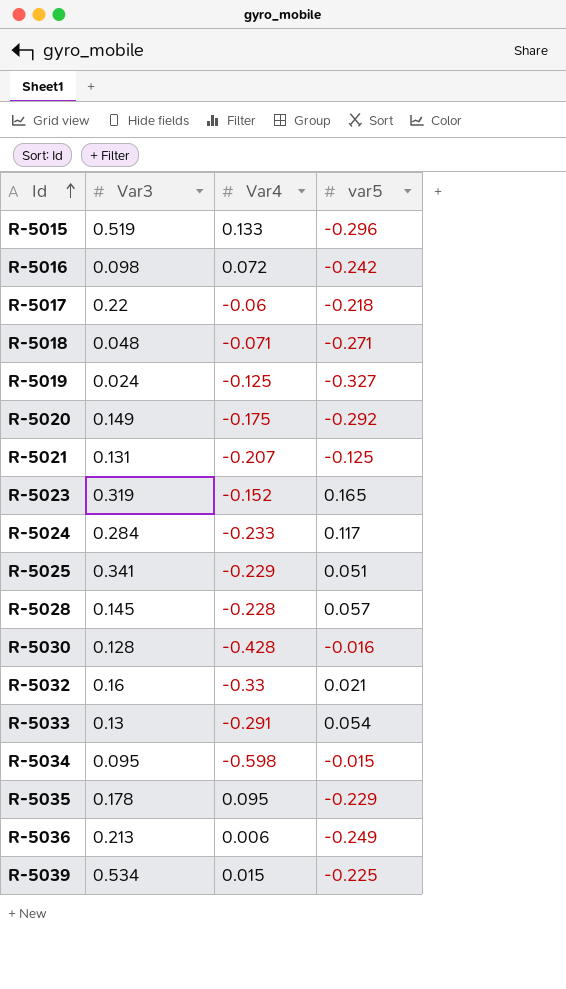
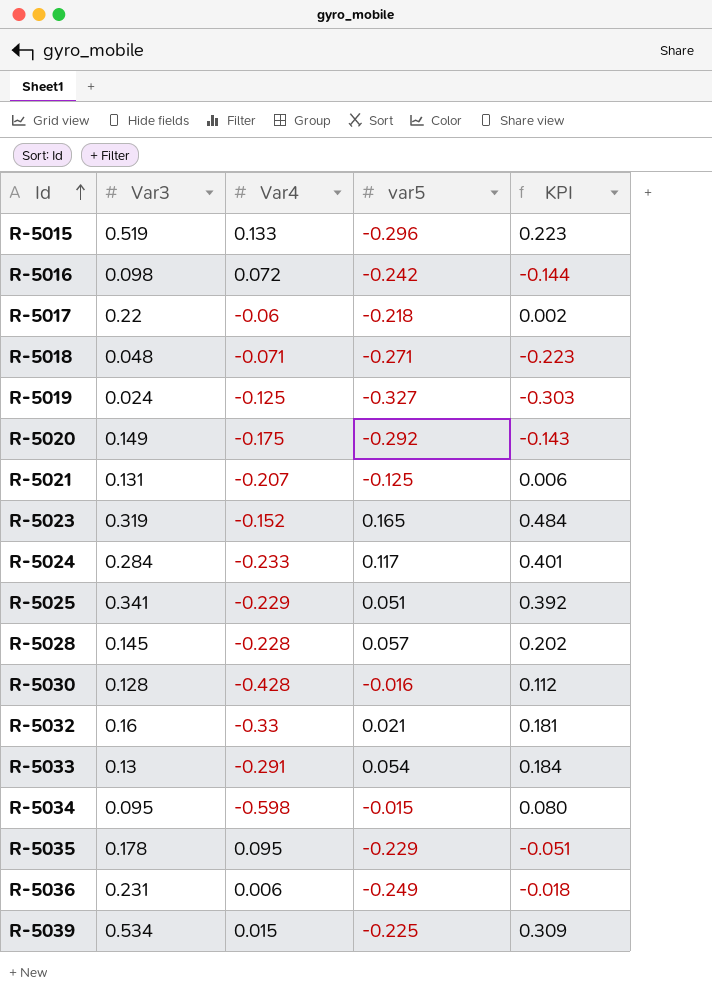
column KPI | formula: none -> [Var3] + [var5]
R-5036 | Var3: 0.213 -> 0.231

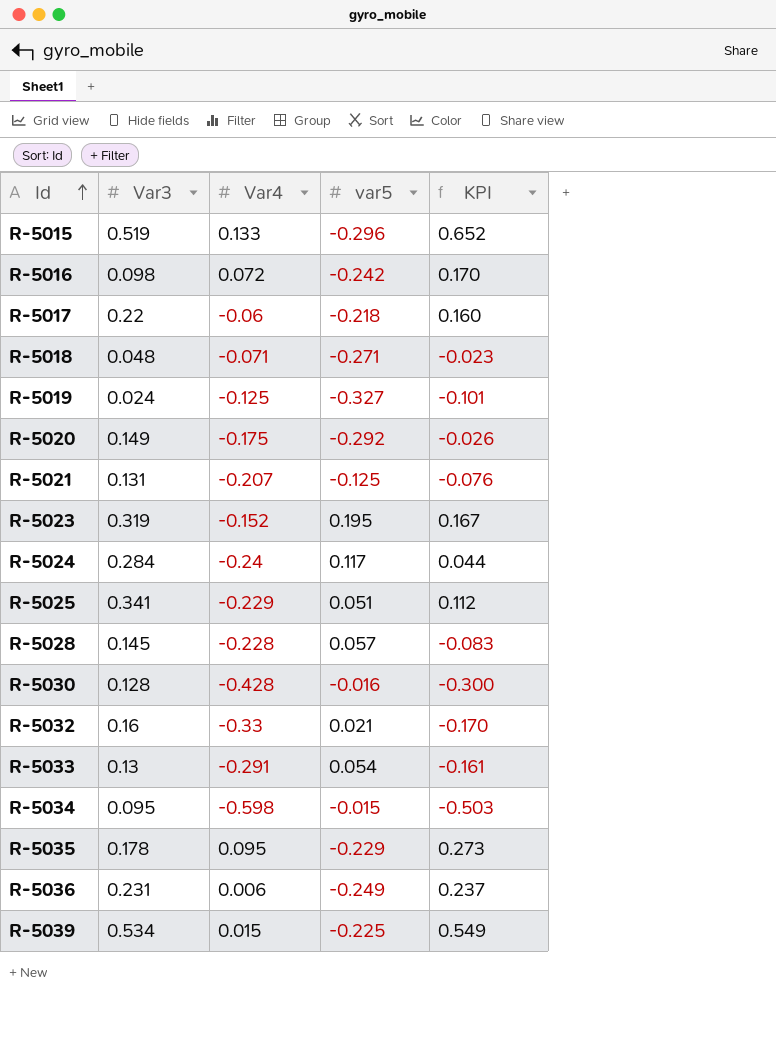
column KPI | formula: [Var3] + [var5] -> [Var3] + [Var4]
R-5023 | var5: 0.165 -> 0.195
R-5024 | Var4: -0.233 -> -0.24

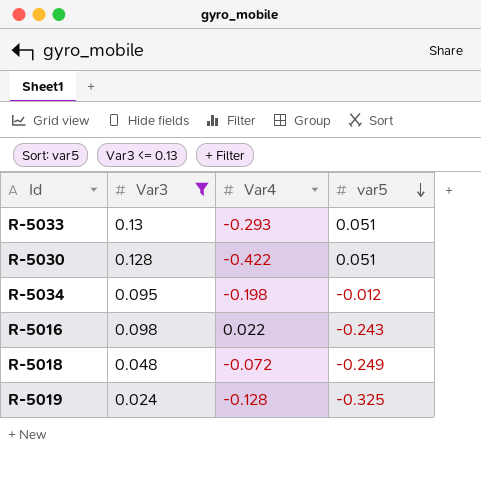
filter: none -> Var3 <= 0.13
row order: Id ascending -> var5 descending
column KPI | formula: [Var3] + [Var4] -> none
R-5033 | Var4: -0.291 -> -0.293
R-5033 | var5: 0.054 -> 0.051
R-5030 | Var4: -0.428 -> -0.422
R-5030 | var5: -0.016 -> 0.051
R-5034 | Var4: -0.598 -> -0.198
R-5034 | var5: -0.015 -> -0.012
R-5016 | Var4: 0.072 -> 0.022
R-5016 | var5: -0.242 -> -0.243
R-5018 | Var4: -0.071 -> -0.072
R-5018 | var5: -0.271 -> -0.249
R-5019 | Var4: -0.125 -> -0.128
R-5019 | var5: -0.327 -> -0.325

